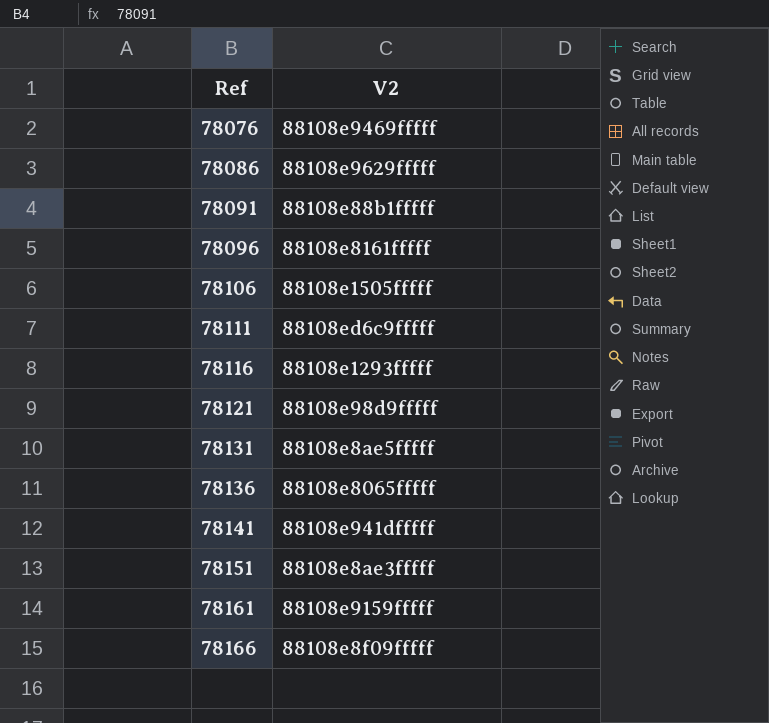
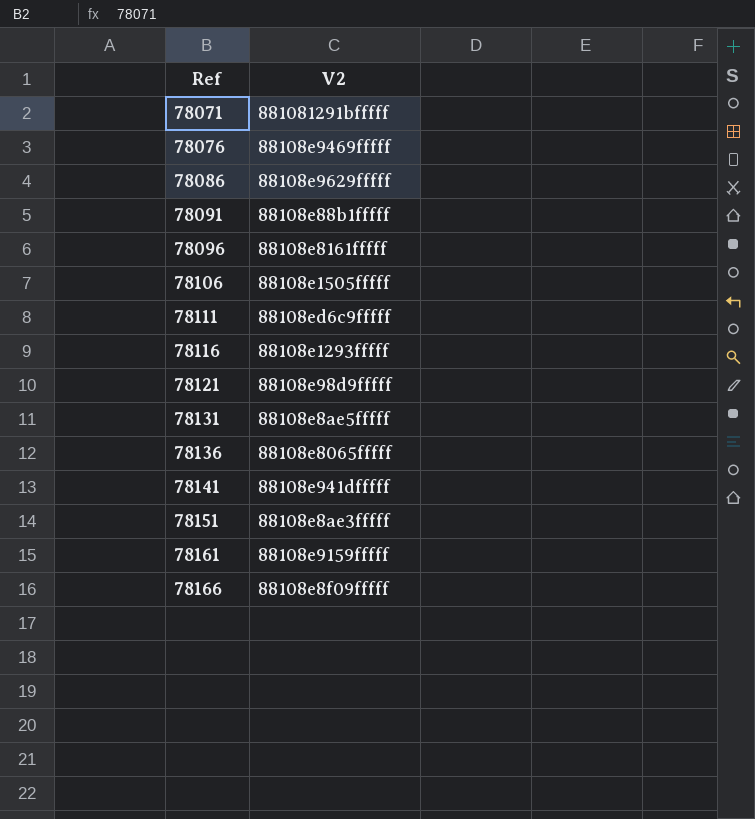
row 78071: none -> 881081291bfffff

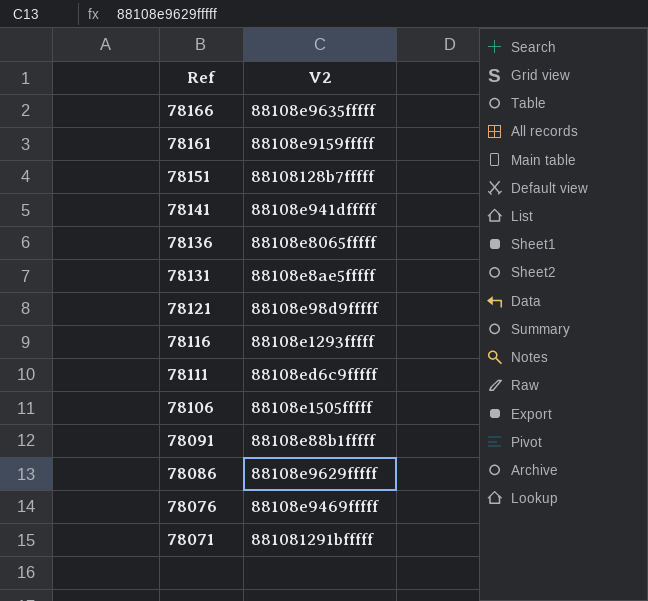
row order: Ref ascending -> Ref descending
row 78096: 88108e8161fffff -> none
78166 | V2: 88108e8f09fffff -> 88108e9635fffff
78151 | V2: 88108e8ae3fffff -> 88108128b7fffff

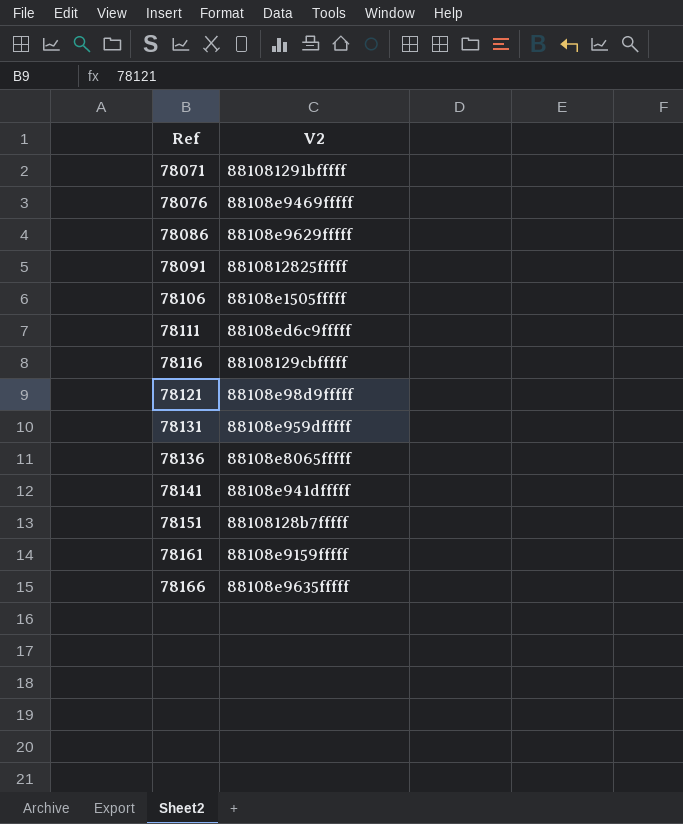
row order: Ref descending -> Ref ascending
78091 | V2: 88108e88b1fffff -> 8810812825fffff
78116 | V2: 88108e1293fffff -> 88108129cbfffff
78131 | V2: 88108e8ae5fffff -> 88108e959dfffff

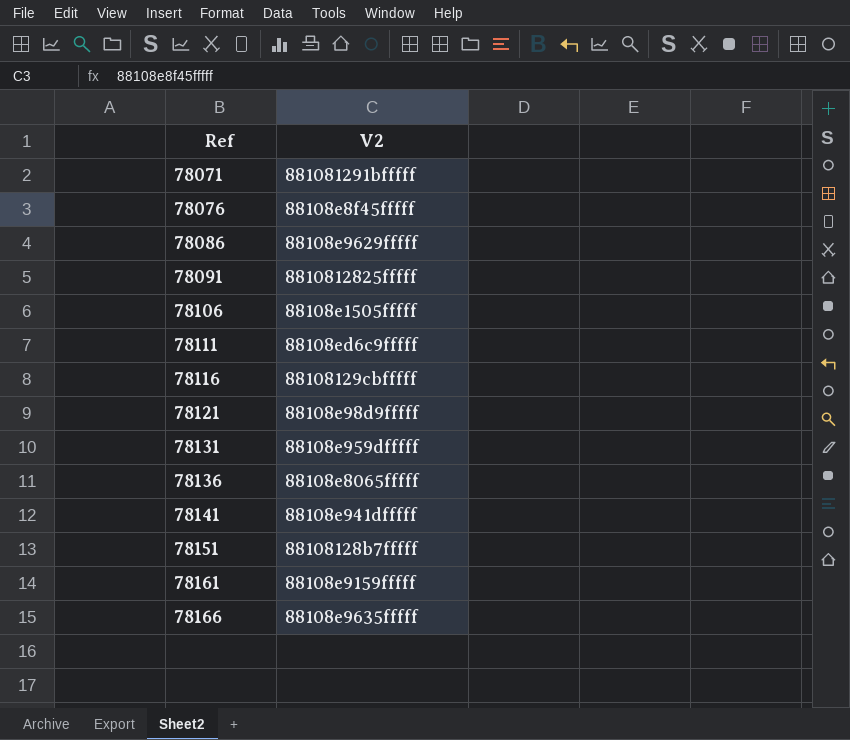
78076 | V2: 88108e9469fffff -> 88108e8f45fffff

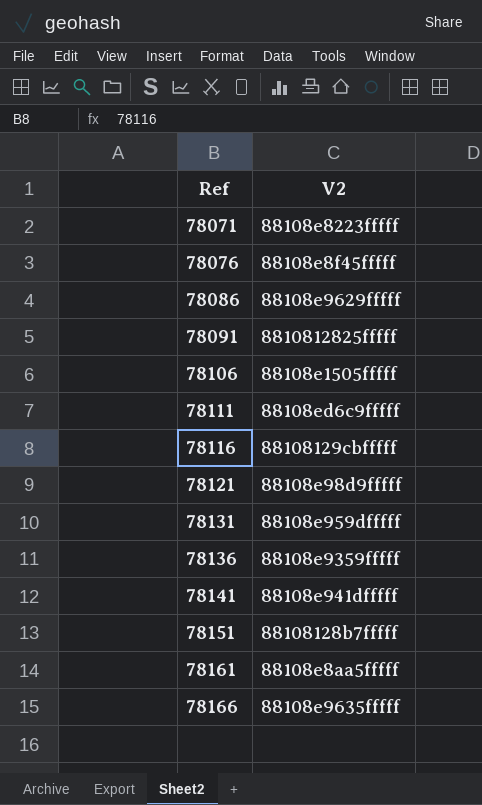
78071 | V2: 881081291bfffff -> 88108e8223fffff
78136 | V2: 88108e8065fffff -> 88108e9359fffff
78161 | V2: 88108e9159fffff -> 88108e8aa5fffff

